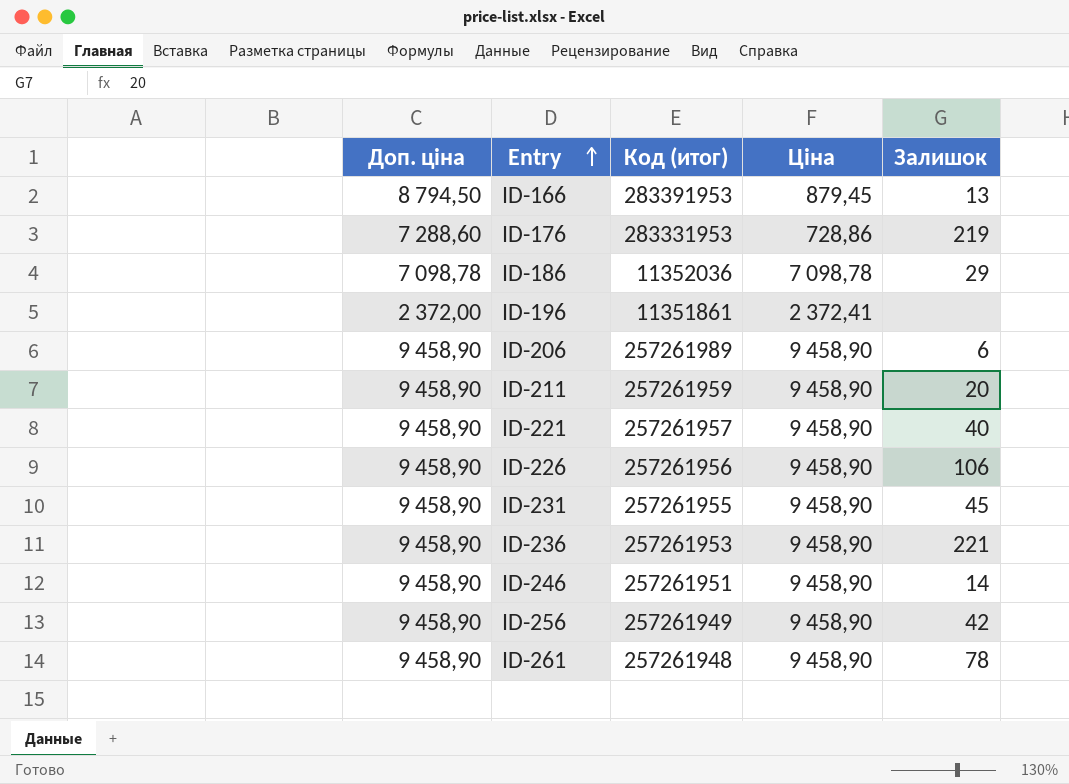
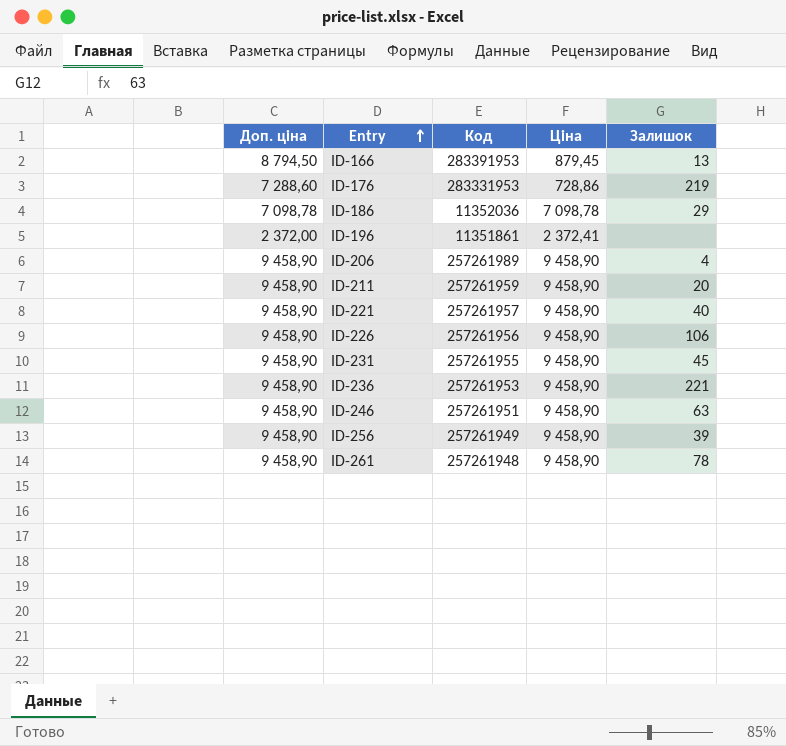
column name: Код (итог) -> Код
ID-206 | Залишок: 6 -> 4
ID-246 | Залишок: 14 -> 63
ID-256 | Залишок: 42 -> 39

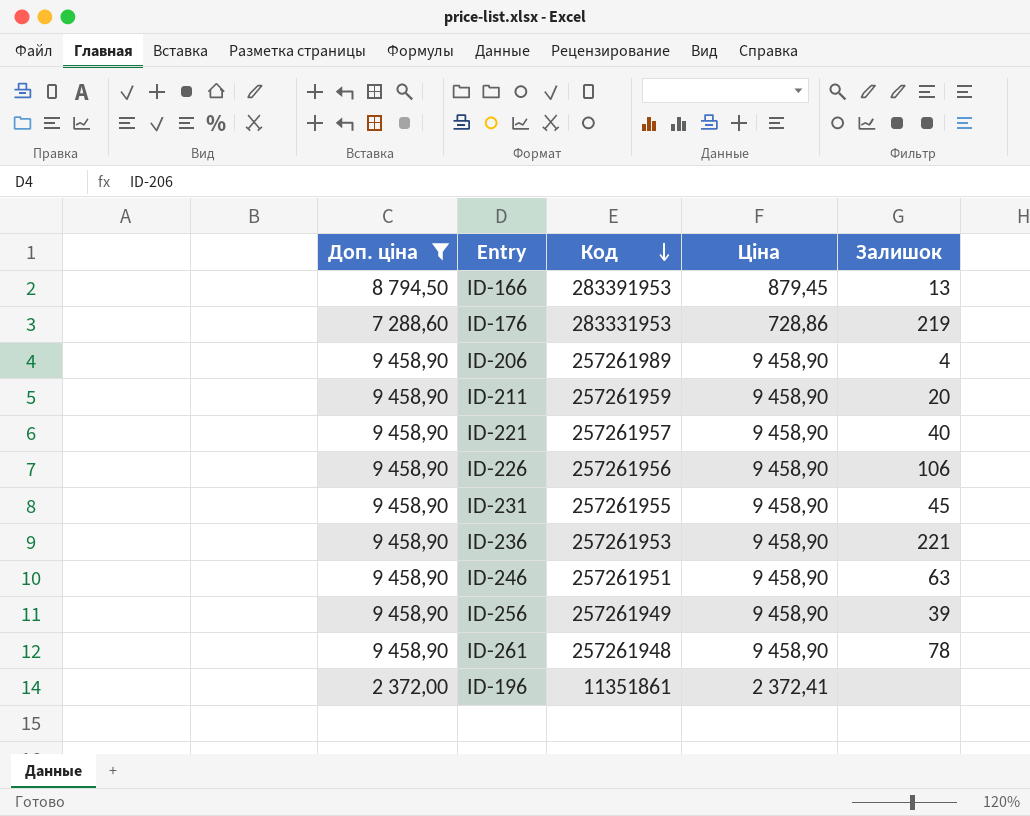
filter: none -> Доп. ціна != 7 098,78
row order: Entry ascending -> Код descending

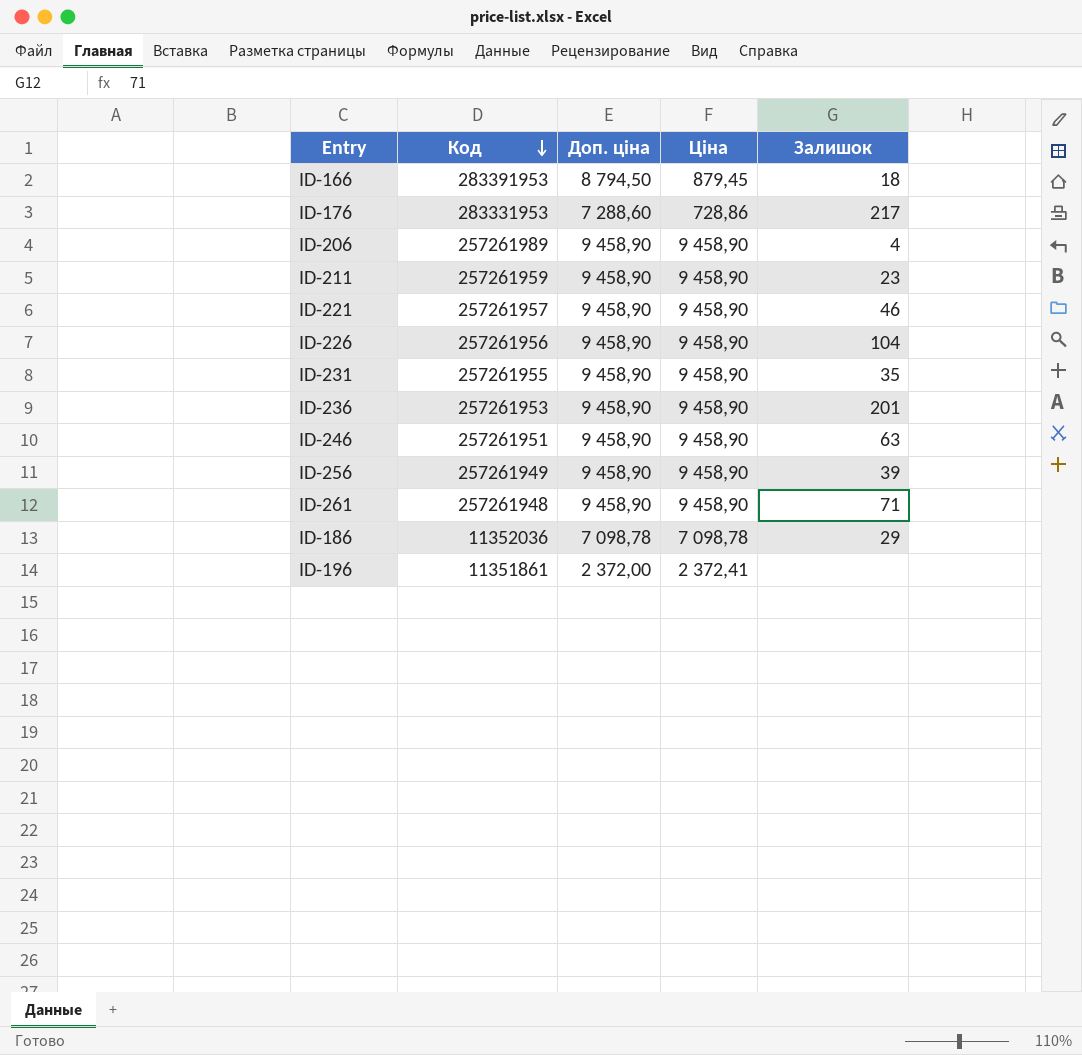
filter: Доп. ціна != 7 098,78 -> none
column Доп. ціна | position: 1 -> 3
ID-166 | Залишок: 13 -> 18
ID-176 | Залишок: 219 -> 217
ID-211 | Залишок: 20 -> 23
ID-221 | Залишок: 40 -> 46
ID-226 | Залишок: 106 -> 104
ID-231 | Залишок: 45 -> 35
ID-236 | Залишок: 221 -> 201
ID-261 | Залишок: 78 -> 71

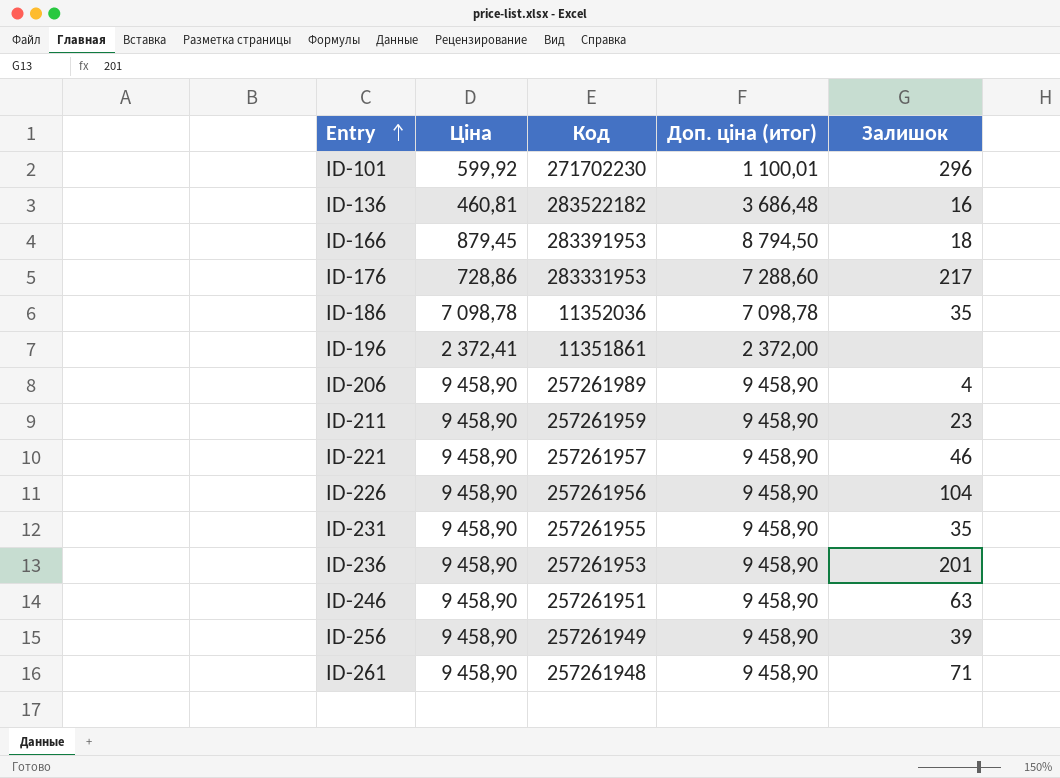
row order: Код descending -> Entry ascending
column Ціна | position: 4 -> 2
column name: Доп. ціна -> Доп. ціна (итог)
row ID-101: none -> 599,92 | 271702230 | 1 100,01 | 296
row ID-136: none -> 460,81 | 283522182 | 3 686,48 | 16
ID-186 | Залишок: 29 -> 35

